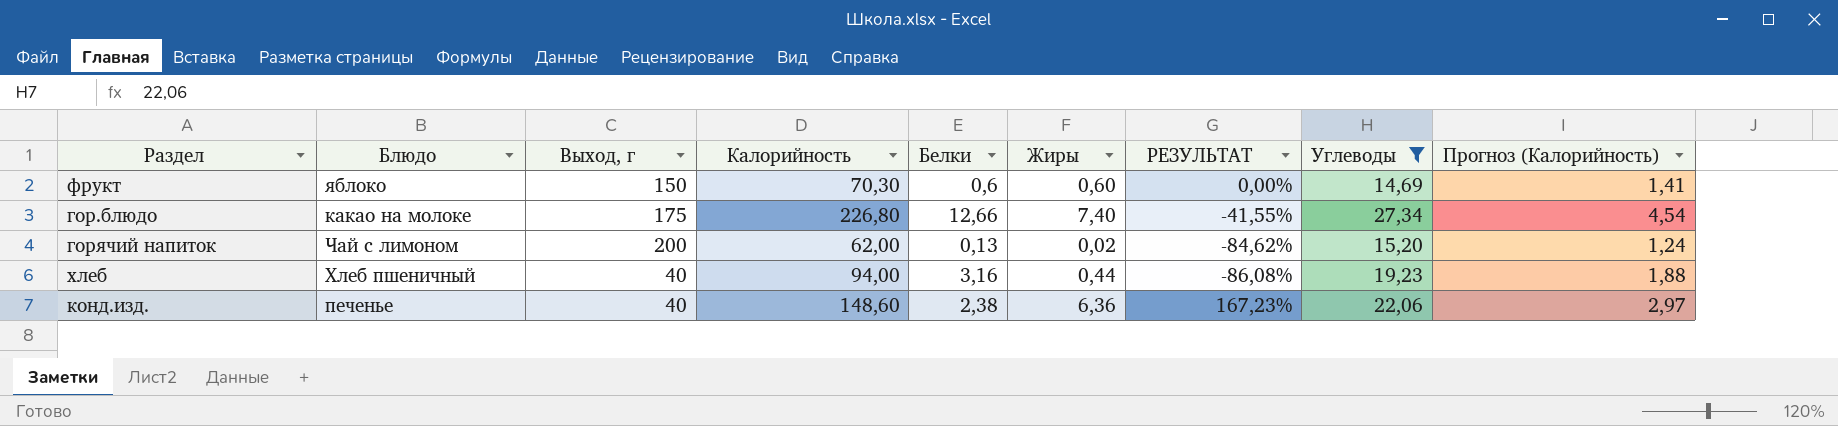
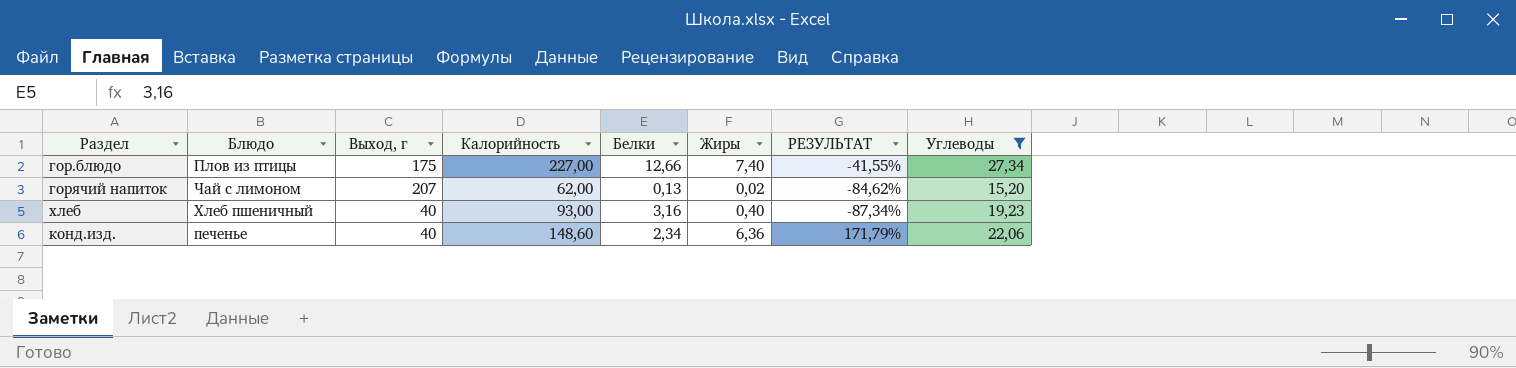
column Прогноз (Калорийность) | formula: [Калорийность] * 0,02 -> none
row фрукт: яблоко | 150 | 70,30 | 0,6 | 0,60 | 0,00% | 14,69 | 1,41 -> none
гор.блюдо | Блюдо: какао на молоке -> Плов из птицы
гор.блюдо | Калорийность: 226,80 -> 227,00
горячий напиток | Выход, г: 200 -> 207
хлеб | Калорийность: 94,00 -> 93,00
хлеб | Жиры: 0,44 -> 0,40
хлеб | РЕЗУЛЬТАТ: -86,08% -> -87,34%
конд.изд. | Белки: 2,38 -> 2,34
конд.изд. | РЕЗУЛЬТАТ: 167,23% -> 171,79%

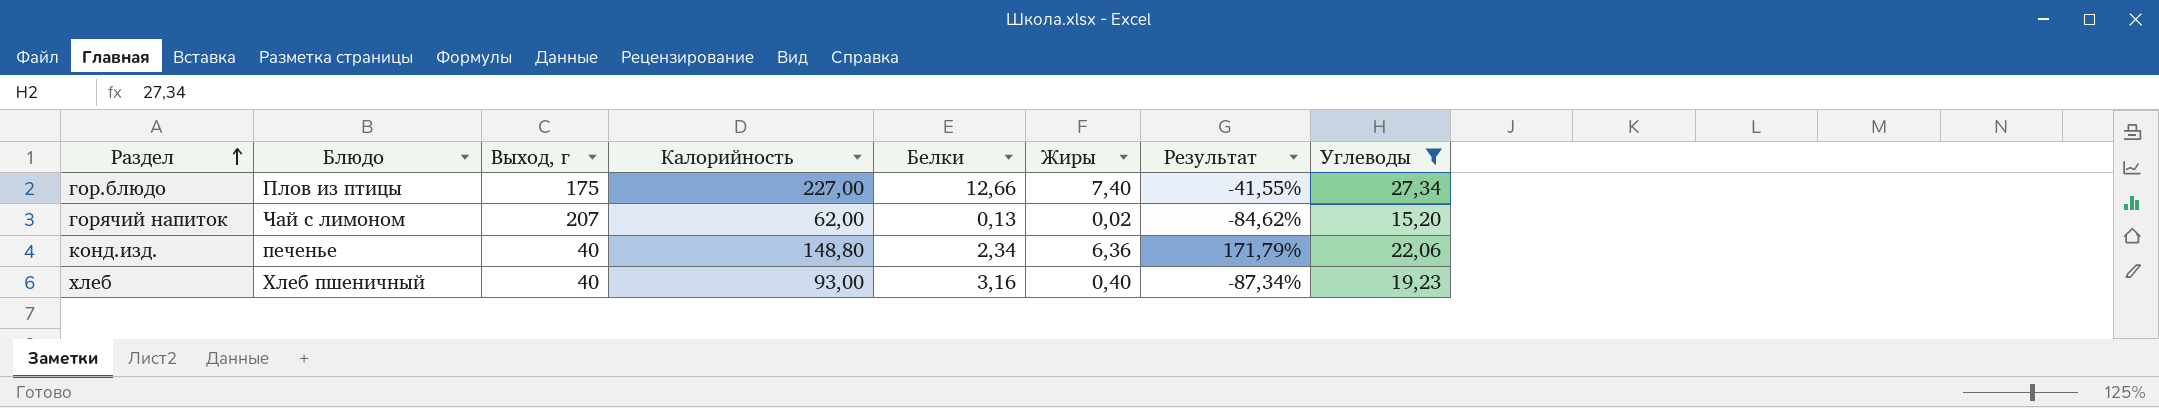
row order: none -> Раздел ascending
column name: РЕЗУЛЬТАТ -> Результат
конд.изд. | Калорийность: 148,60 -> 148,80

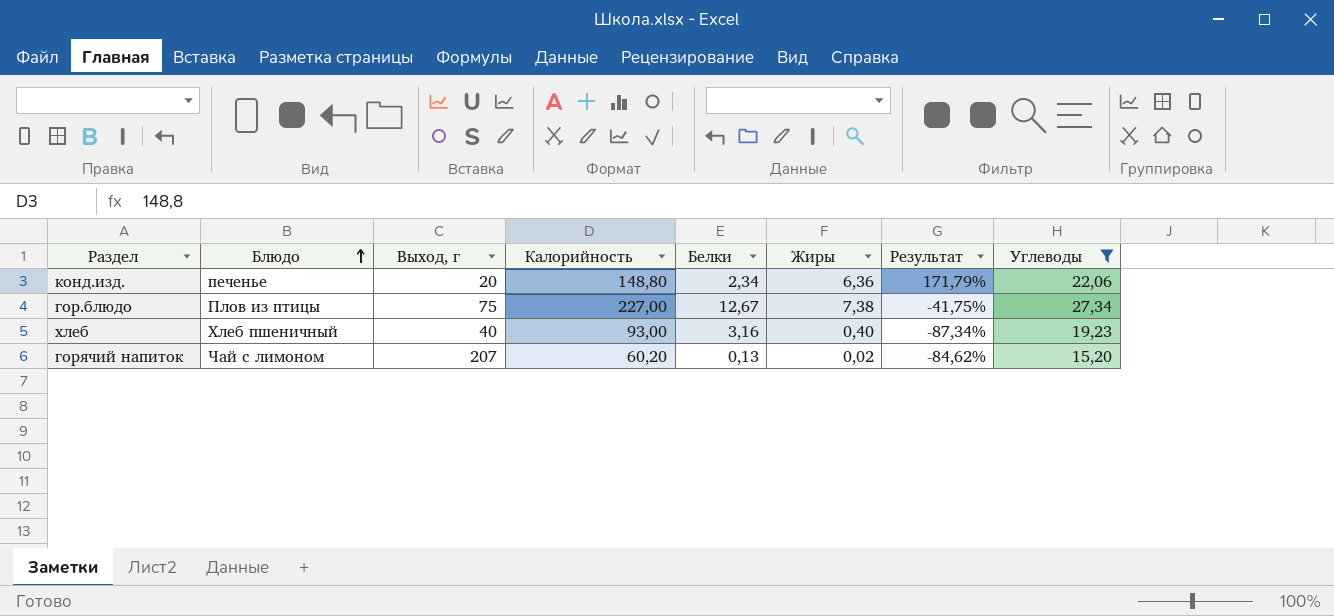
row order: Раздел ascending -> Блюдо ascending
конд.изд. | Выход, г: 40 -> 20
гор.блюдо | Выход, г: 175 -> 75
гор.блюдо | Белки: 12,66 -> 12,67
гор.блюдо | Жиры: 7,40 -> 7,38
гор.блюдо | Результат: -41,55% -> -41,75%
горячий напиток | Калорийность: 62,00 -> 60,20

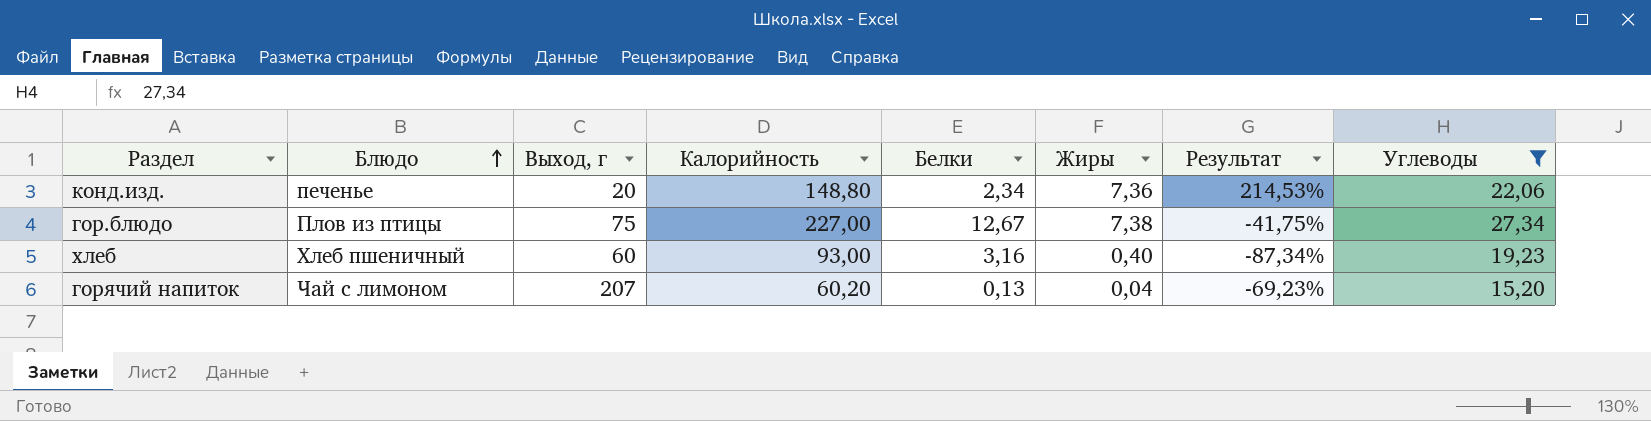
конд.изд. | Жиры: 6,36 -> 7,36
конд.изд. | Результат: 171,79% -> 214,53%
хлеб | Выход, г: 40 -> 60
горячий напиток | Жиры: 0,02 -> 0,04
горячий напиток | Результат: -84,62% -> -69,23%

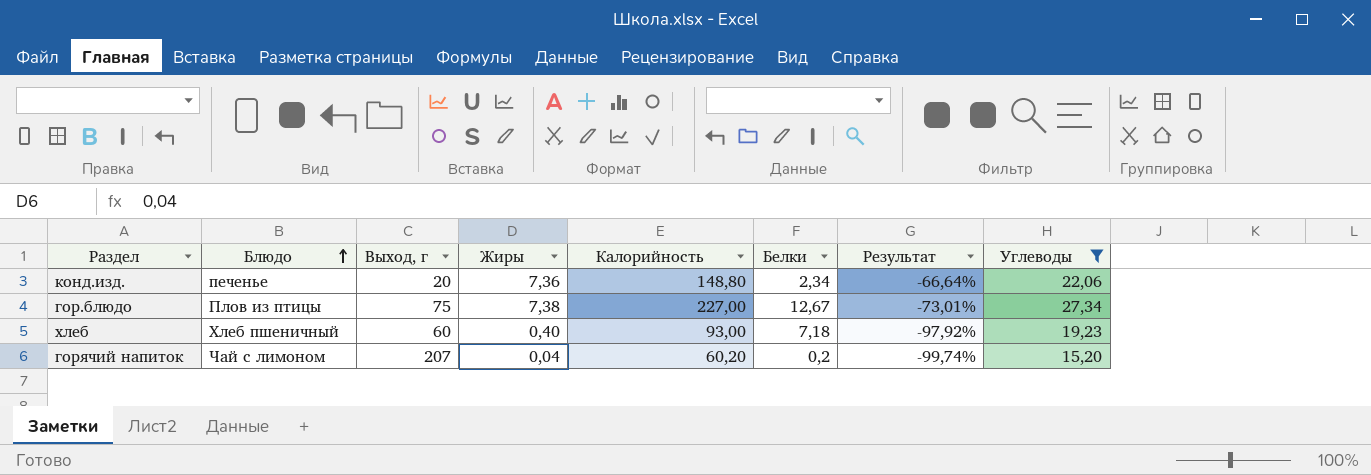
column Жиры | position: 6 -> 4
column Результат | formula: ([Жиры] - [Белки]) / [Белки] -> ([Жиры] - [Углеводы]) / [Углеводы]
хлеб | Белки: 3,16 -> 7,18
горячий напиток | Белки: 0,13 -> 0,2

